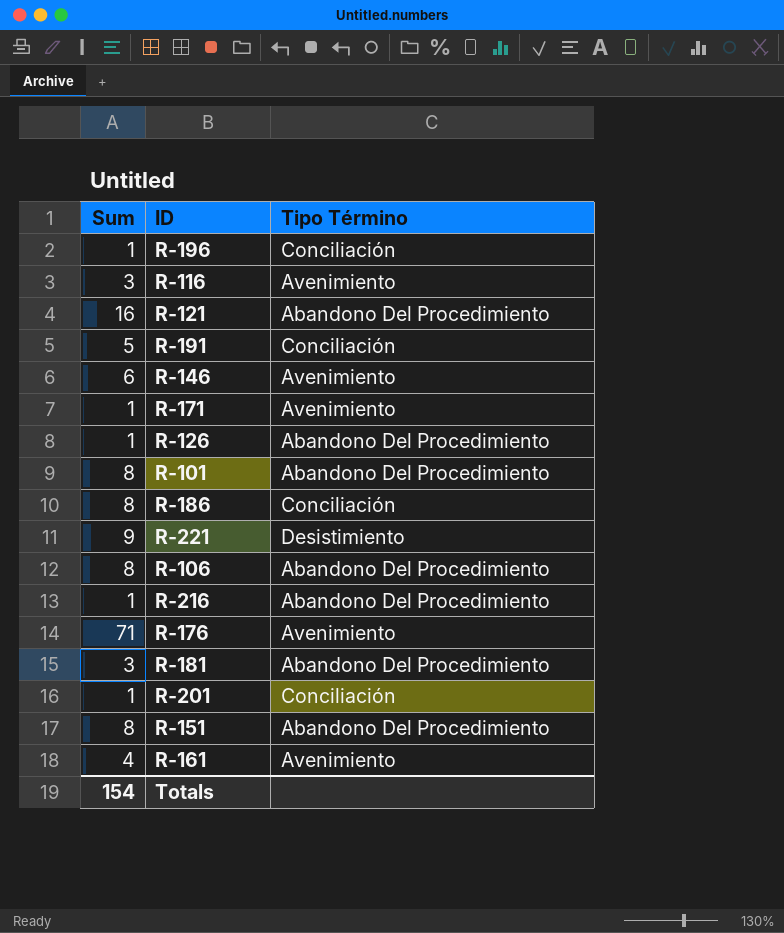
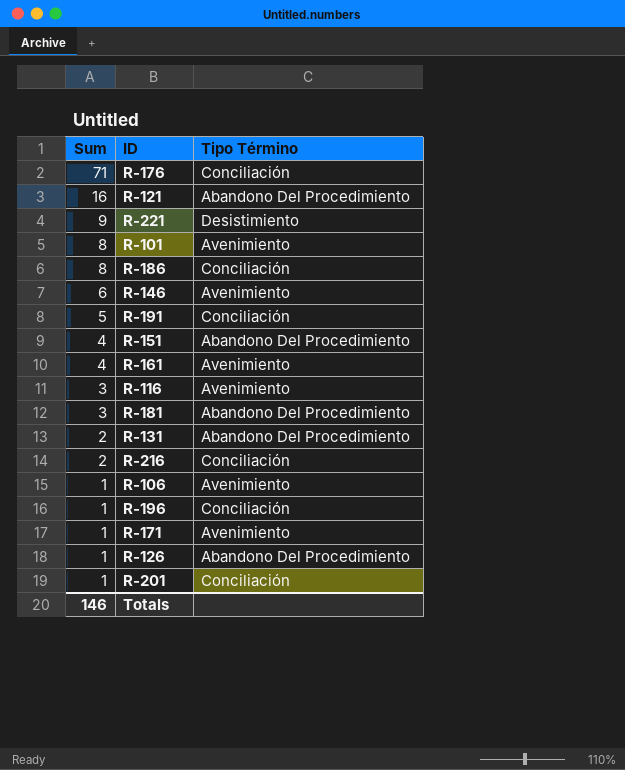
row order: none -> Sum descending
R-176 | Tipo Término: Avenimiento -> Conciliación
R-101 | Tipo Término: Abandono Del Procedimiento -> Avenimiento
R-151 | Sum: 8 -> 4
row R-131: none -> 2 | Abandono Del Procedimiento
R-216 | Sum: 1 -> 2
R-216 | Tipo Término: Abandono Del Procedimiento -> Conciliación
R-106 | Sum: 8 -> 1
R-106 | Tipo Término: Abandono Del Procedimiento -> Avenimiento
Totals | Sum: 154 -> 146

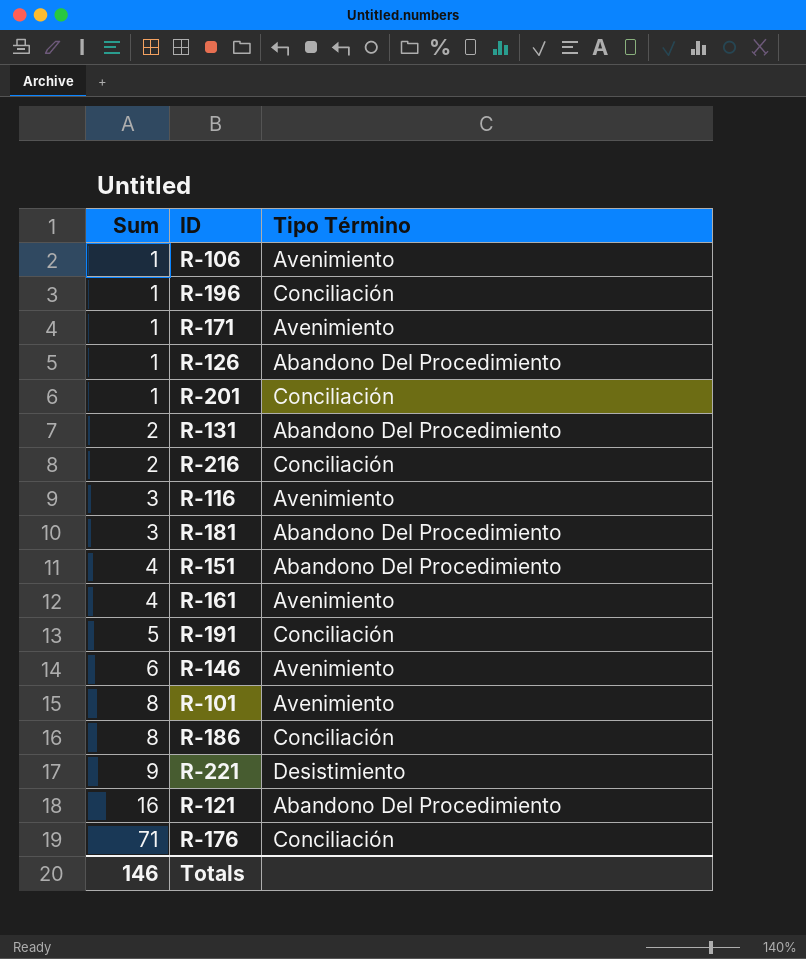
row order: Sum descending -> Sum ascending

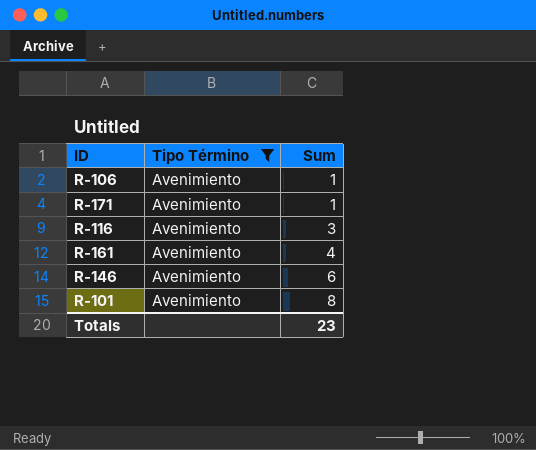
filter: none -> Tipo Término = Avenimiento
column Sum | position: 1 -> 3
Totals | Sum: 146 -> 23

